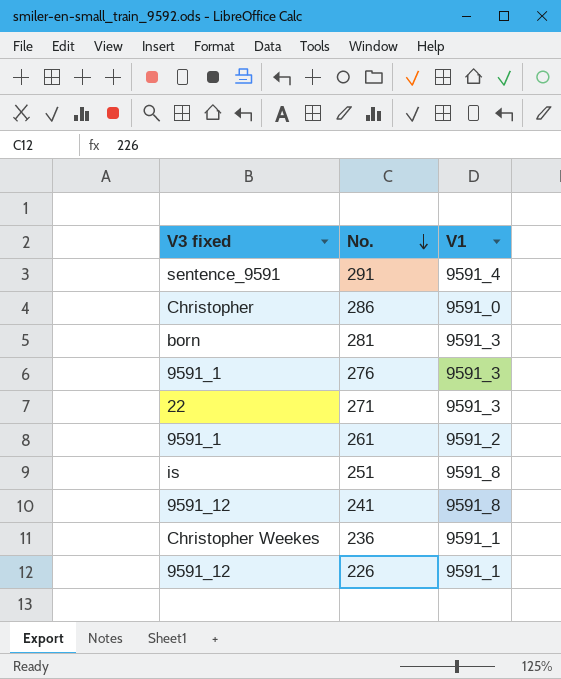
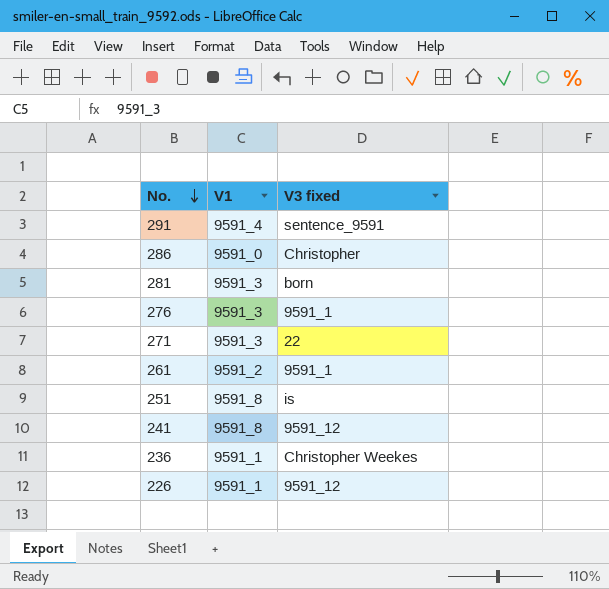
column V3 fixed | position: 1 -> 3

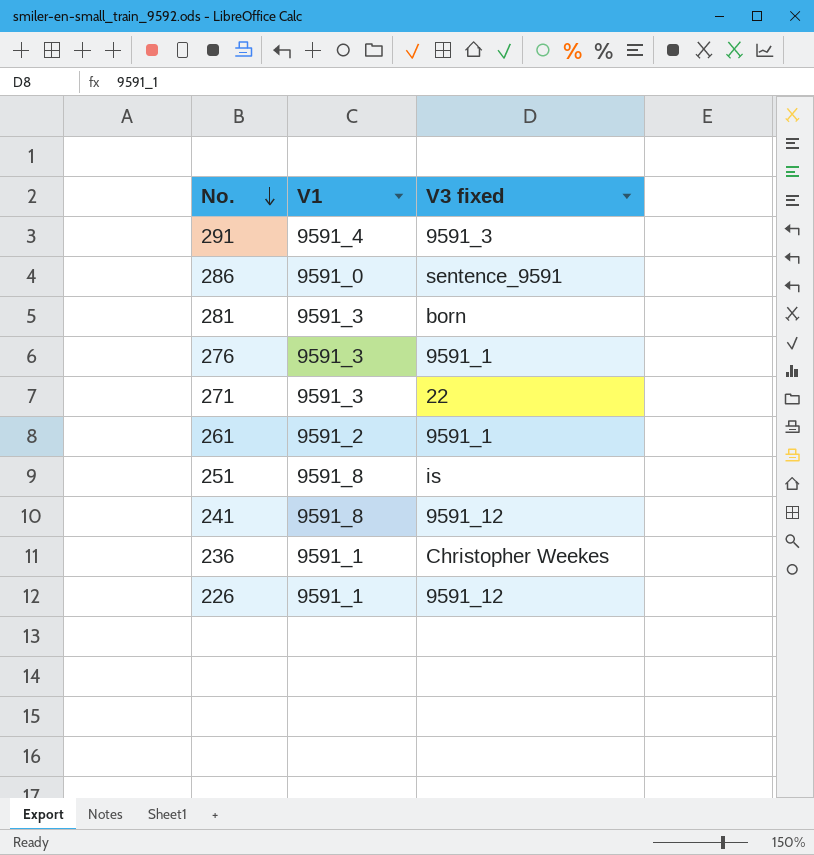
291 | V3 fixed: sentence_9591 -> 9591_3
286 | V3 fixed: Christopher -> sentence_9591

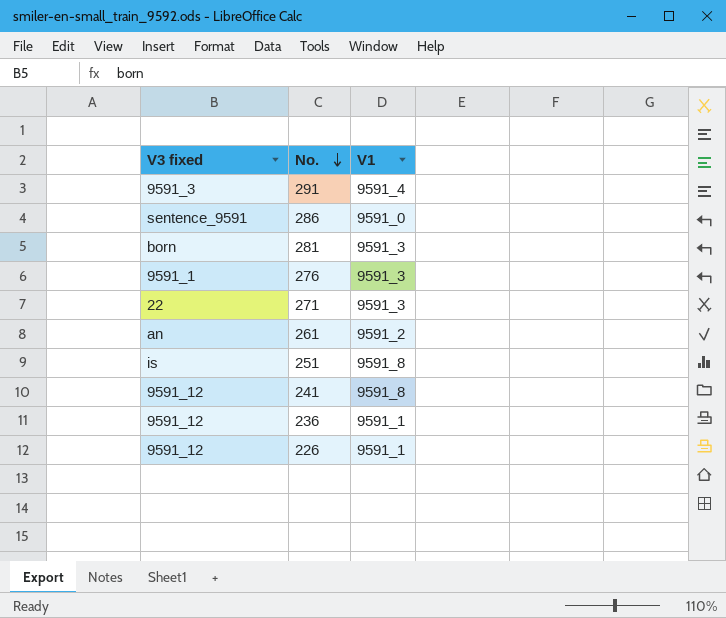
column V3 fixed | position: 3 -> 1
261 | V3 fixed: 9591_1 -> an
236 | V3 fixed: Christopher Weekes -> 9591_12

